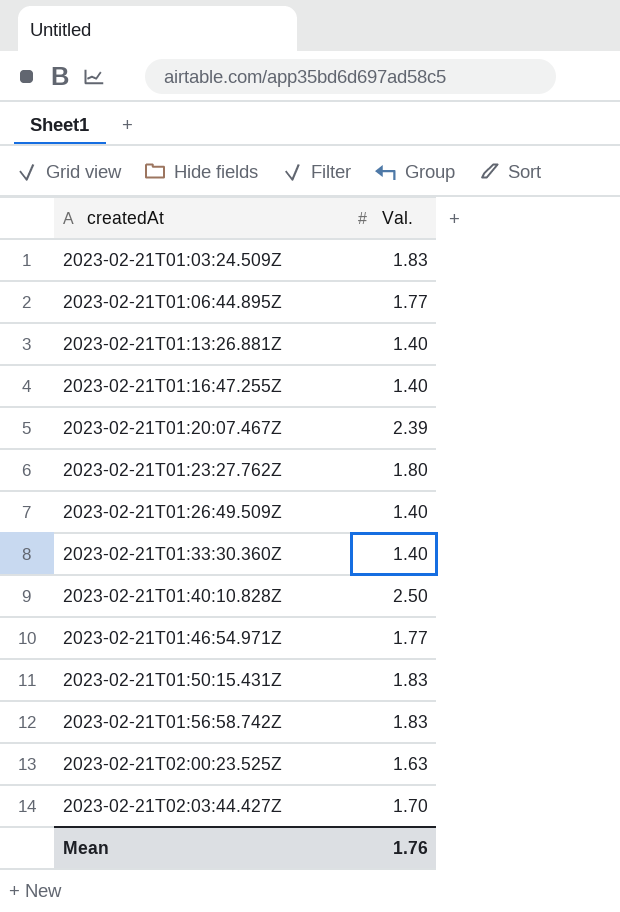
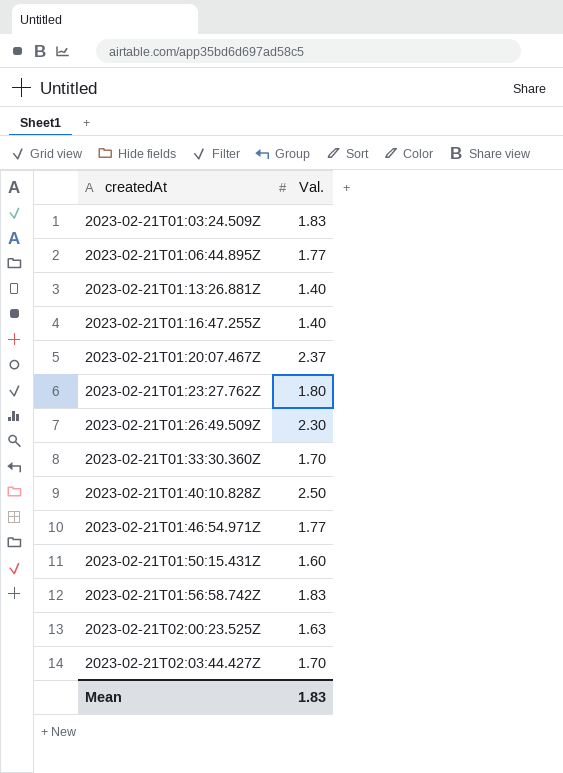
2023-02-21T01:20:07.467Z | Val.: 2.39 -> 2.37
2023-02-21T01:26:49.509Z | Val.: 1.40 -> 2.30
2023-02-21T01:33:30.360Z | Val.: 1.40 -> 1.70
2023-02-21T01:50:15.431Z | Val.: 1.83 -> 1.60
Mean | Val.: 1.76 -> 1.83

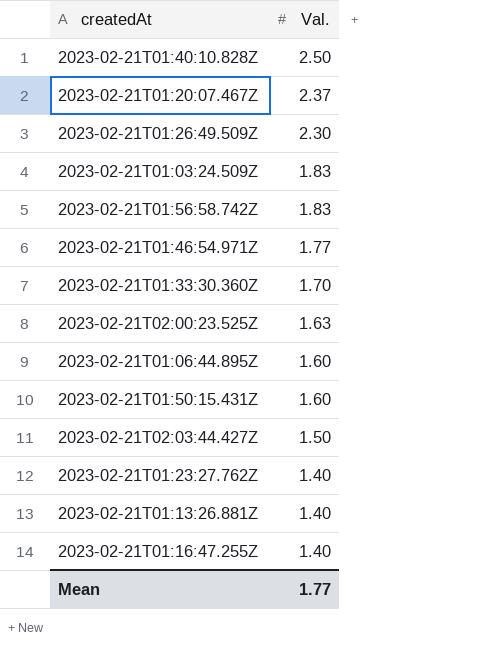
row order: createdAt ascending -> Val. descending
2023-02-21T01:06:44.895Z | Val.: 1.77 -> 1.60
2023-02-21T02:03:44.427Z | Val.: 1.70 -> 1.50
2023-02-21T01:23:27.762Z | Val.: 1.80 -> 1.40
Mean | Val.: 1.83 -> 1.77

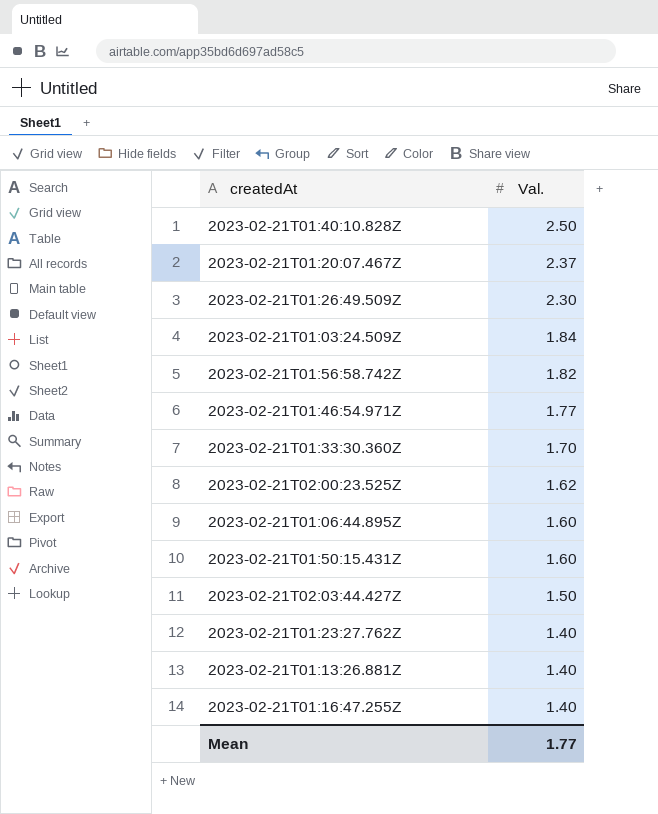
2023-02-21T01:03:24.509Z | Val.: 1.83 -> 1.84
2023-02-21T01:56:58.742Z | Val.: 1.83 -> 1.82
2023-02-21T02:00:23.525Z | Val.: 1.63 -> 1.62

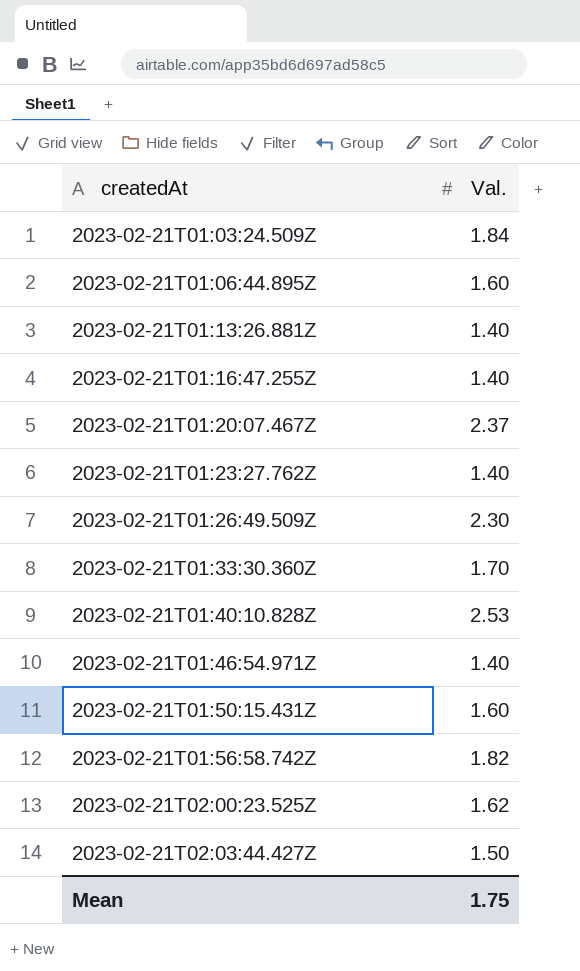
row order: Val. descending -> createdAt ascending
2023-02-21T01:40:10.828Z | Val.: 2.50 -> 2.53
2023-02-21T01:46:54.971Z | Val.: 1.77 -> 1.40
Mean | Val.: 1.77 -> 1.75

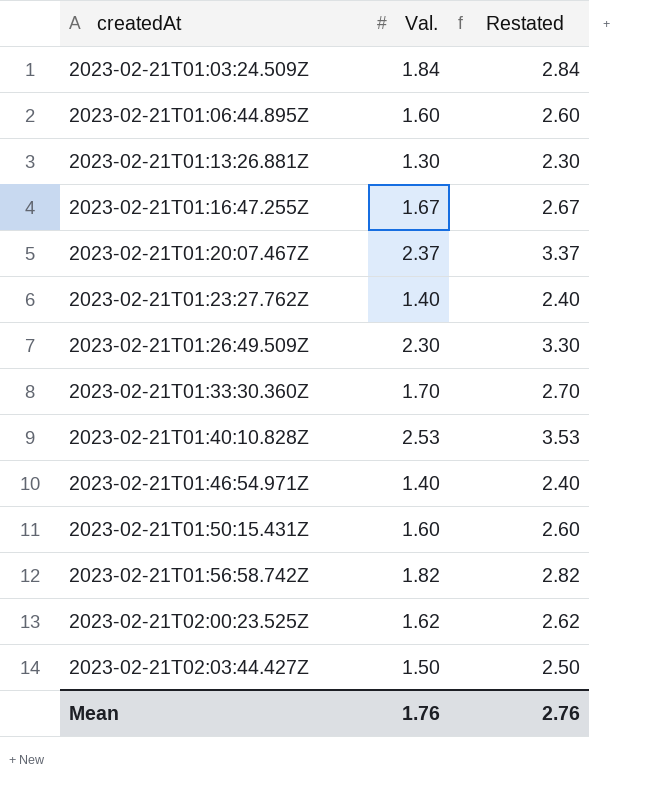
column Restated | formula: none -> [Val.] + 1
2023-02-21T01:13:26.881Z | Val.: 1.40 -> 1.30
2023-02-21T01:16:47.255Z | Val.: 1.40 -> 1.67
Mean | Val.: 1.75 -> 1.76

